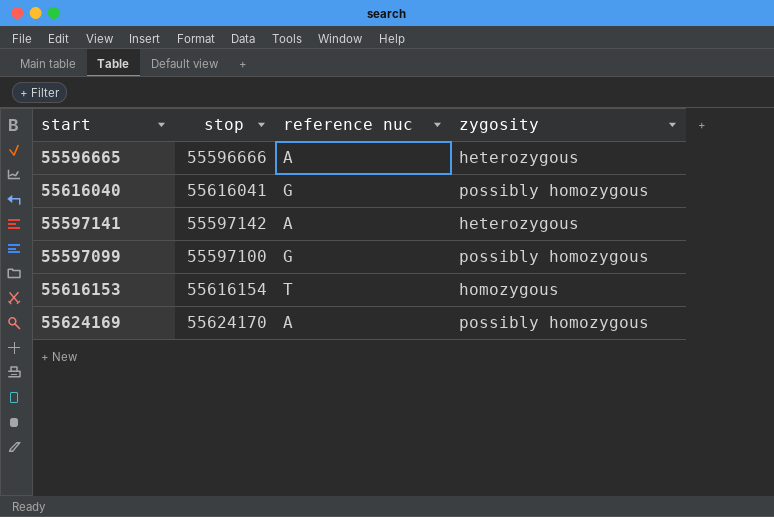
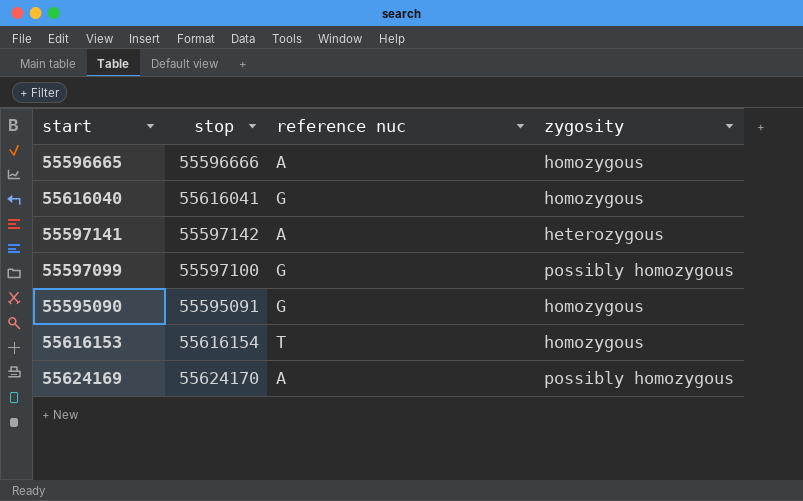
55596665 | zygosity: heterozygous -> homozygous
55616040 | zygosity: possibly homozygous -> homozygous
row 55595090: none -> 55595091 | G | homozygous

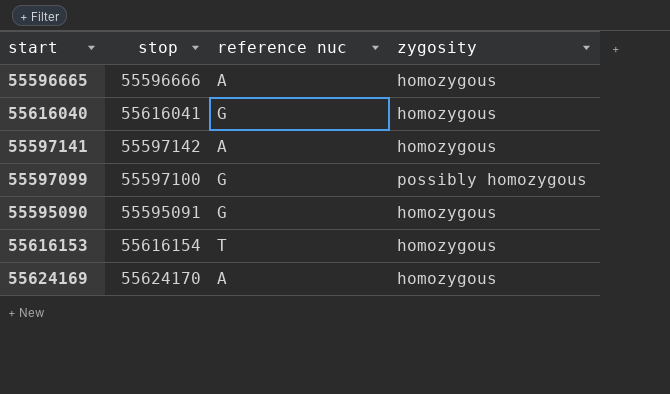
55597141 | zygosity: heterozygous -> homozygous
55624169 | zygosity: possibly homozygous -> homozygous

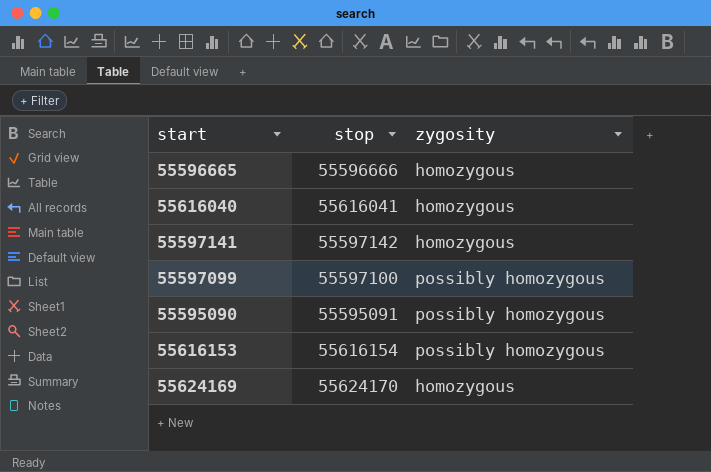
column reference nuc | position: 3 -> none
55595090 | zygosity: homozygous -> possibly homozygous
55616153 | zygosity: homozygous -> possibly homozygous

